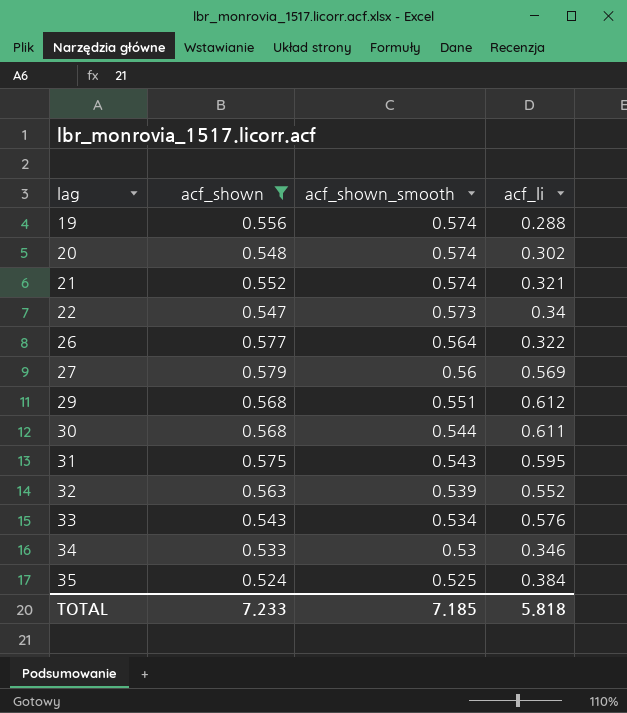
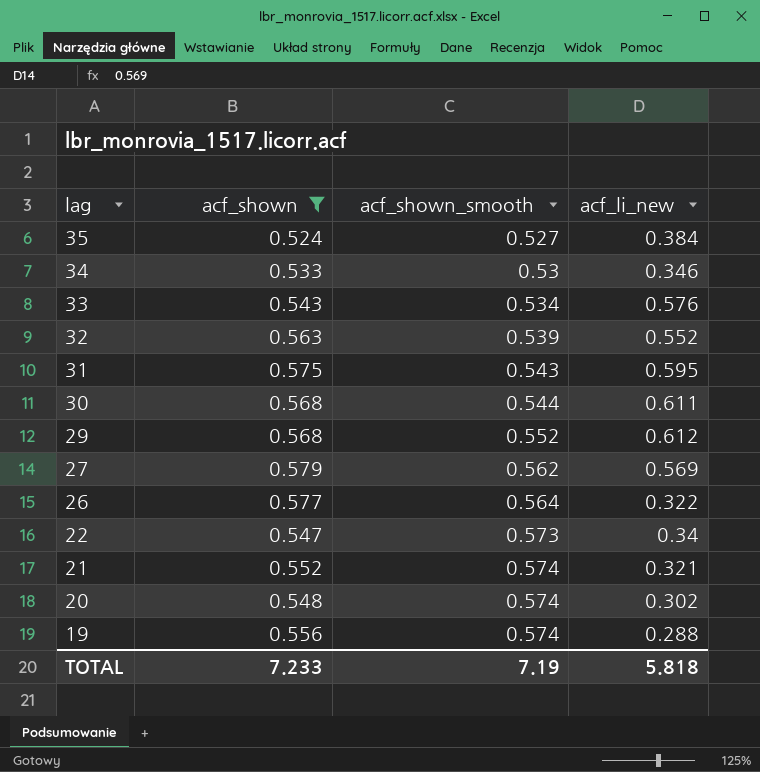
row order: lag ascending -> lag descending
column name: acf_li -> acf_li_new
35 | acf_shown_smooth: 0.525 -> 0.527
29 | acf_shown_smooth: 0.551 -> 0.552
27 | acf_shown_smooth: 0.56 -> 0.562
TOTAL | acf_shown_smooth: 7.185 -> 7.19

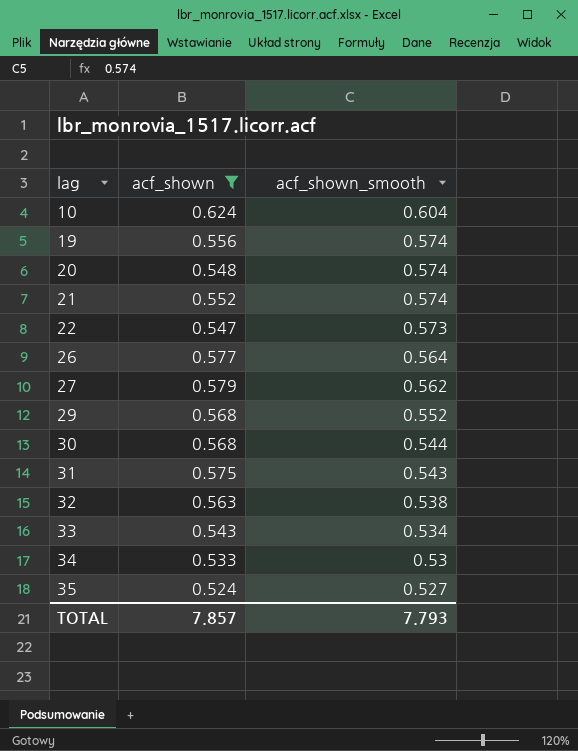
row order: lag descending -> lag ascending
column acf_li_new | position: 4 -> none
row 10: none -> 0.624 | 0.604
32 | acf_shown_smooth: 0.539 -> 0.538
TOTAL | acf_shown: 7.233 -> 7.857
TOTAL | acf_shown_smooth: 7.19 -> 7.793

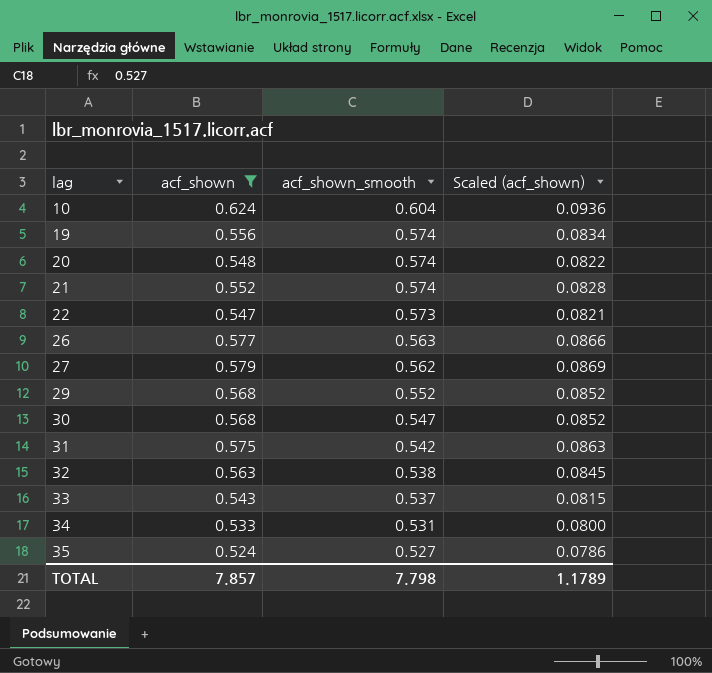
column Scaled (acf_shown) | formula: none -> [acf_shown] * 0.15
26 | acf_shown_smooth: 0.564 -> 0.563
30 | acf_shown_smooth: 0.544 -> 0.547
31 | acf_shown_smooth: 0.543 -> 0.542
33 | acf_shown_smooth: 0.534 -> 0.537
34 | acf_shown_smooth: 0.53 -> 0.531
TOTAL | acf_shown_smooth: 7.793 -> 7.798

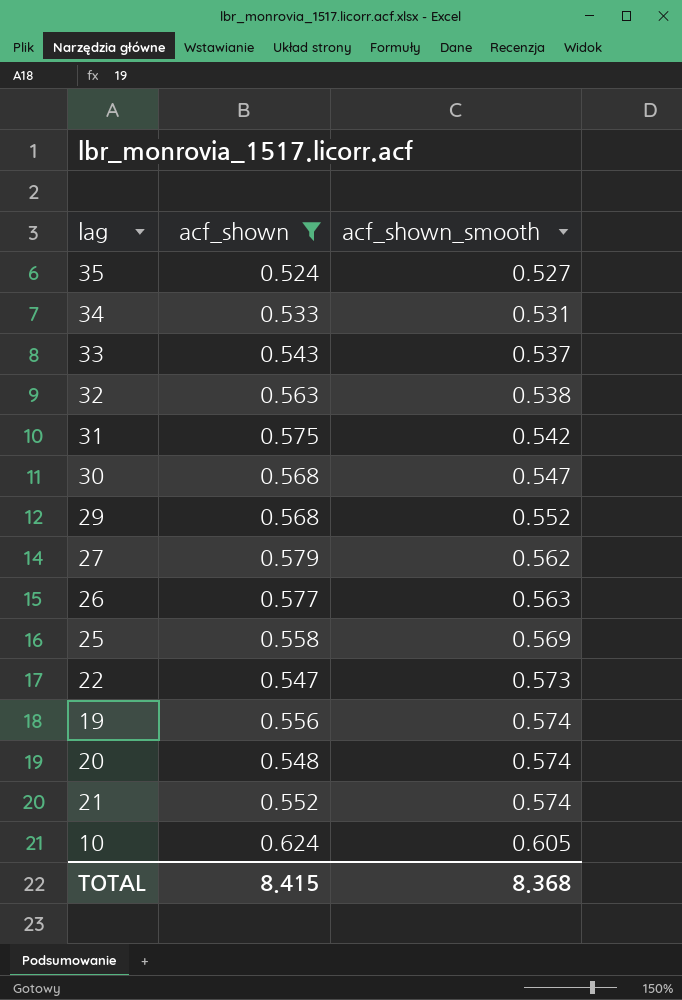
row order: lag ascending -> acf_shown_smooth ascending
column Scaled (acf_shown) | formula: [acf_shown] * 0.15 -> none
row 25: none -> 0.558 | 0.569
10 | acf_shown_smooth: 0.604 -> 0.605
TOTAL | acf_shown: 7.857 -> 8.415
TOTAL | acf_shown_smooth: 7.798 -> 8.368

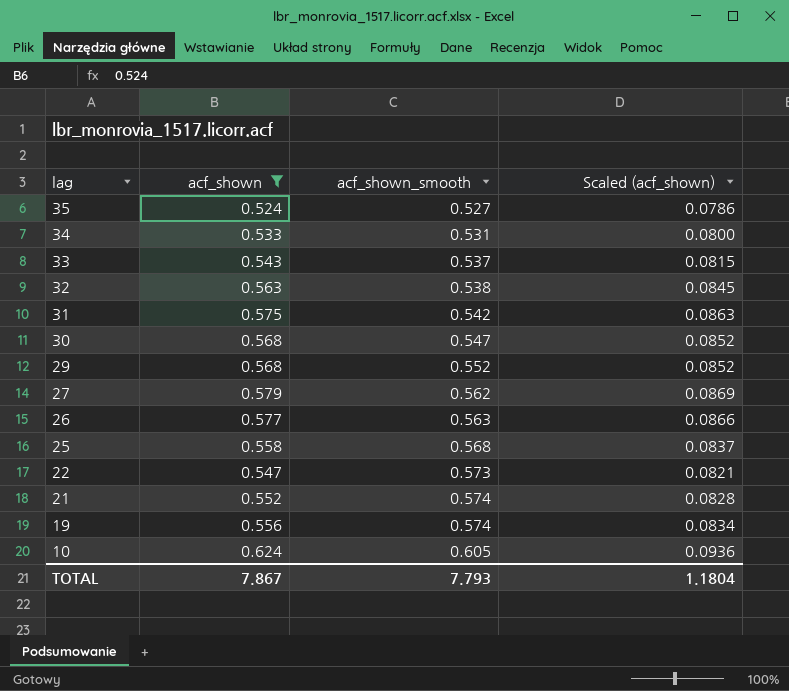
row order: acf_shown_smooth ascending -> lag descending
column Scaled (acf_shown) | formula: none -> [acf_shown] * 0.15
row 20: 0.548 | 0.574 -> none
25 | acf_shown_smooth: 0.569 -> 0.568
TOTAL | acf_shown: 8.415 -> 7.867
TOTAL | acf_shown_smooth: 8.368 -> 7.793

